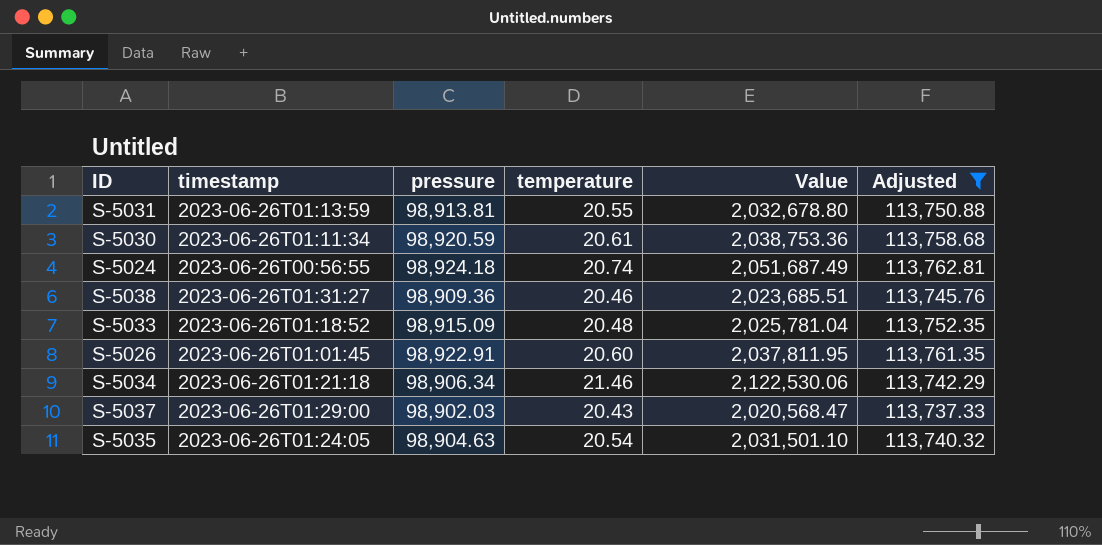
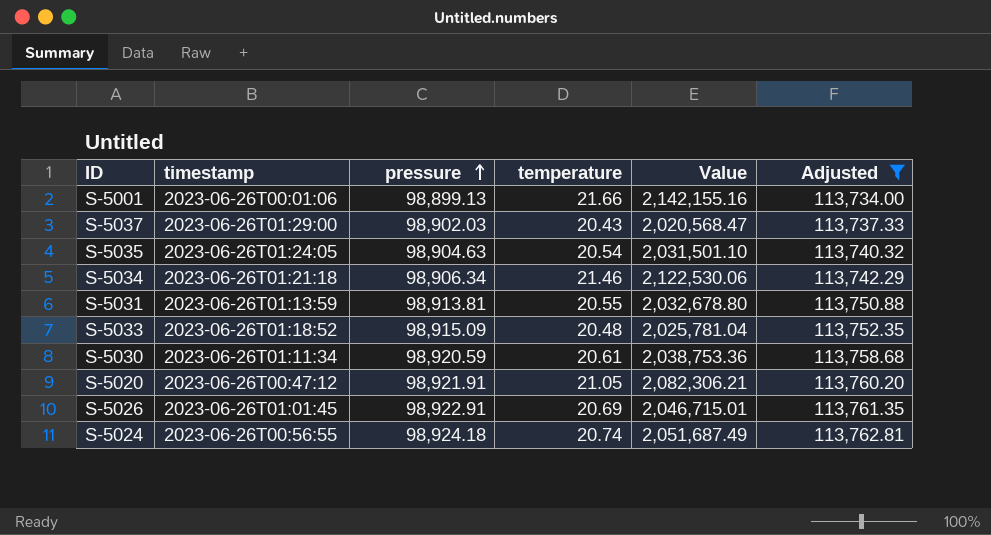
row order: none -> pressure ascending
row S-5038: 2023-06-26T01:31:27 | 98,909.36 | 20.46 | 2,023,685.51 | 113,745.76 -> none
row S-5001: none -> 2023-06-26T00:01:06 | 98,899.13 | 21.66 | 2,142,155.16 | 113,734.00
row S-5020: none -> 2023-06-26T00:47:12 | 98,921.91 | 21.05 | 2,082,306.21 | 113,760.20
S-5026 | temperature: 20.60 -> 20.69
S-5026 | Value: 2,037,811.95 -> 2,046,715.01

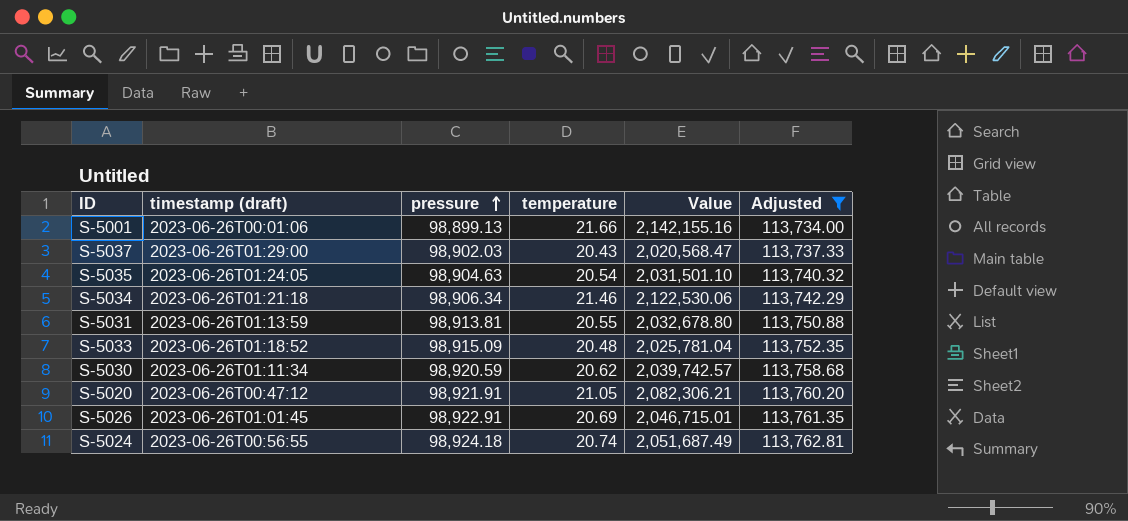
column name: timestamp -> timestamp (draft)
S-5030 | temperature: 20.61 -> 20.62
S-5030 | Value: 2,038,753.36 -> 2,039,742.57

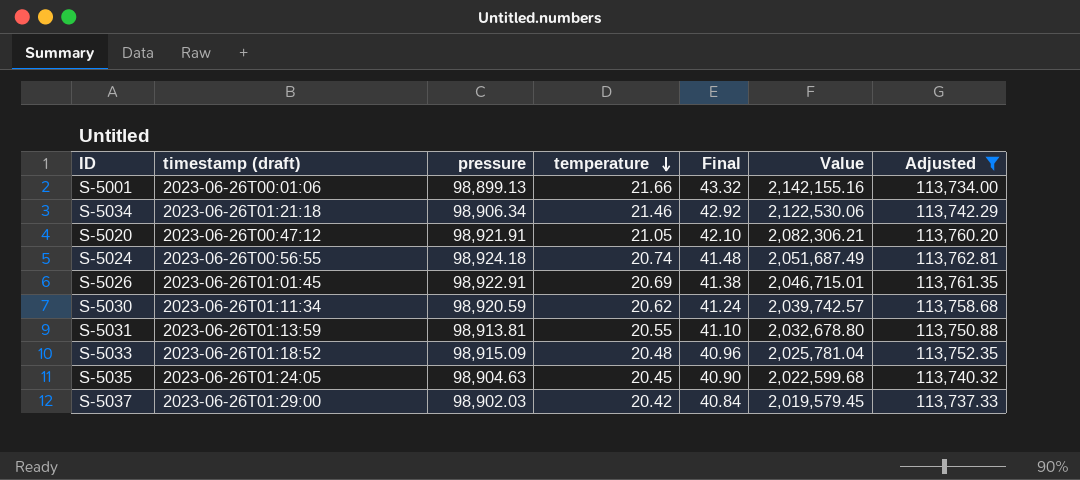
row order: pressure ascending -> temperature descending
column Final | formula: none -> [temperature] * 2
S-5035 | temperature: 20.54 -> 20.45
S-5035 | Value: 2,031,501.10 -> 2,022,599.68
S-5037 | temperature: 20.43 -> 20.42
S-5037 | Value: 2,020,568.47 -> 2,019,579.45

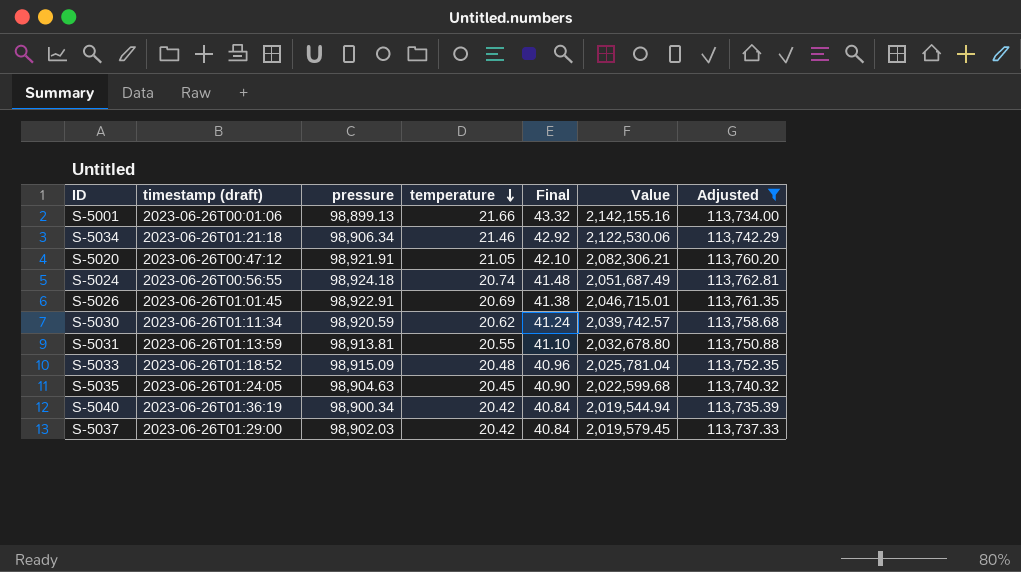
row S-5040: none -> 2023-06-26T01:36:19 | 98,900.34 | 20.42 | 40.84 | 2,019,544.94 | 113,735.39

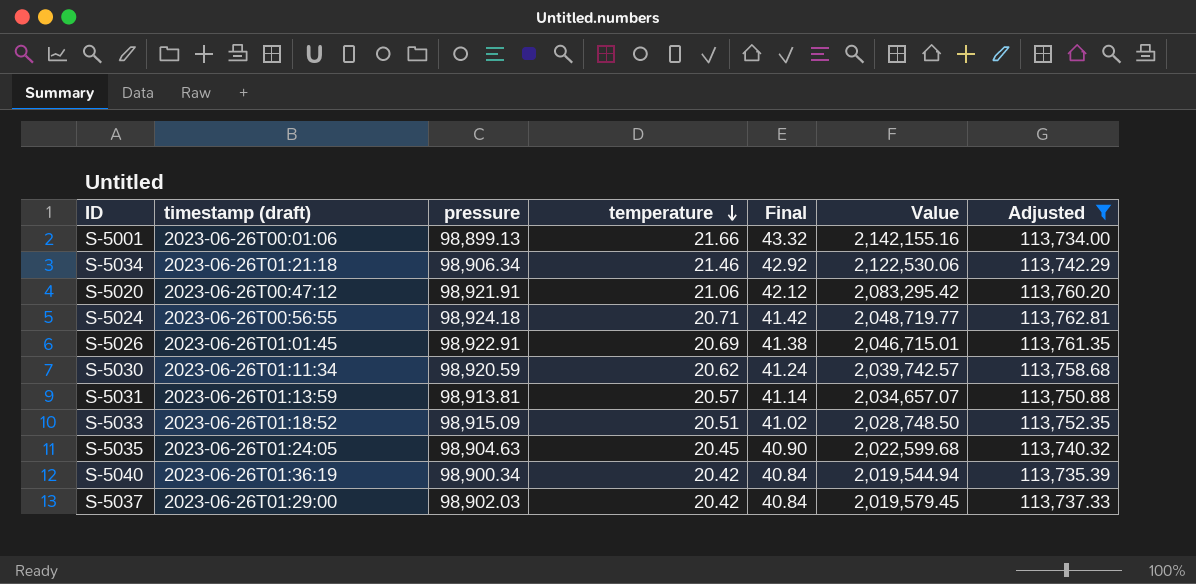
S-5020 | temperature: 21.05 -> 21.06
S-5020 | Final: 42.10 -> 42.12
S-5020 | Value: 2,082,306.21 -> 2,083,295.42
S-5024 | temperature: 20.74 -> 20.71
S-5024 | Final: 41.48 -> 41.42
S-5024 | Value: 2,051,687.49 -> 2,048,719.77
S-5031 | temperature: 20.55 -> 20.57
S-5031 | Final: 41.10 -> 41.14
S-5031 | Value: 2,032,678.80 -> 2,034,657.07
S-5033 | temperature: 20.48 -> 20.51
S-5033 | Final: 40.96 -> 41.02
S-5033 | Value: 2,025,781.04 -> 2,028,748.50

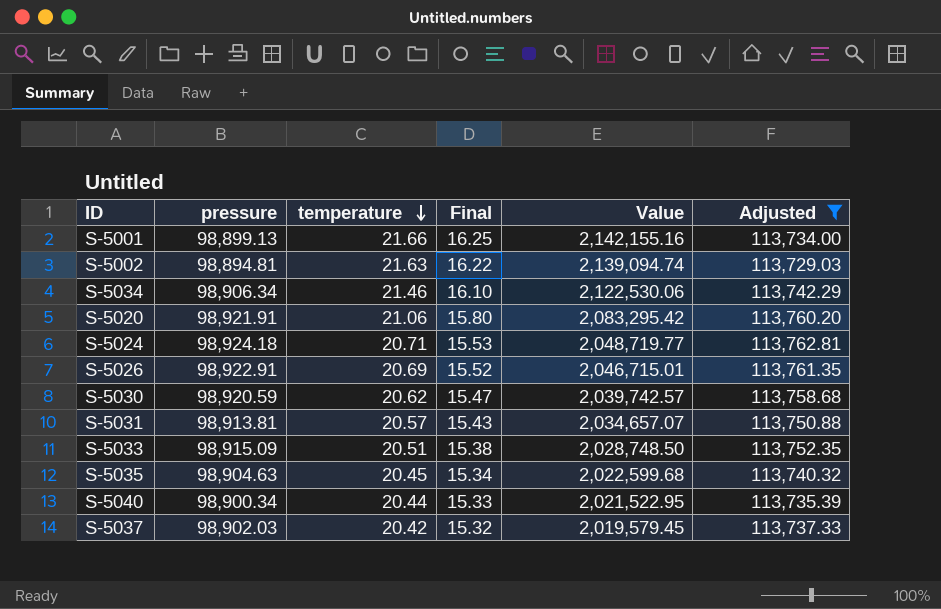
column timestamp (draft) | position: 2 -> none
column Final | formula: [temperature] * 2 -> [temperature] * 0.75
row S-5002: none -> 98,894.81 | 21.63 | 16.22 | 2,139,094.74 | 113,729.03
S-5040 | temperature: 20.42 -> 20.44
S-5040 | Value: 2,019,544.94 -> 2,021,522.95

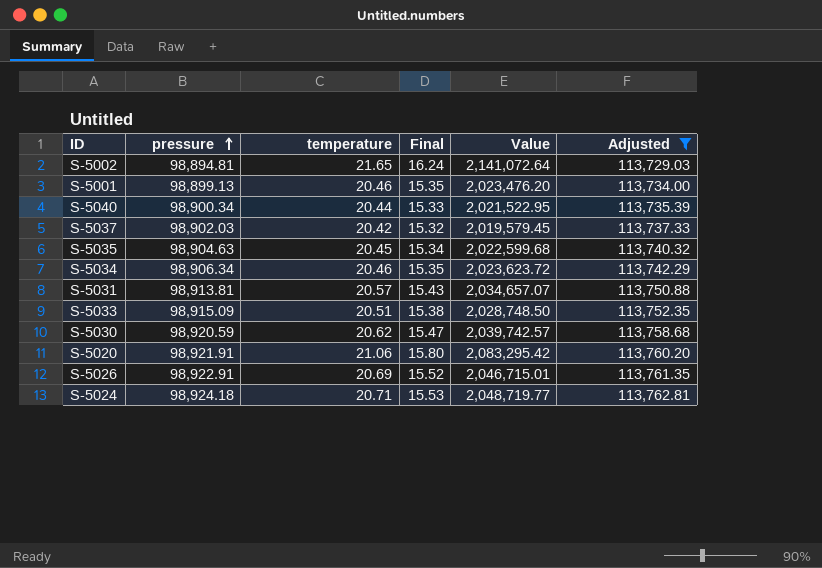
row order: temperature descending -> pressure ascending
S-5002 | temperature: 21.63 -> 21.65
S-5002 | Final: 16.22 -> 16.24
S-5002 | Value: 2,139,094.74 -> 2,141,072.64
S-5001 | temperature: 21.66 -> 20.46
S-5001 | Final: 16.25 -> 15.35
S-5001 | Value: 2,142,155.16 -> 2,023,476.20
S-5034 | temperature: 21.46 -> 20.46
S-5034 | Final: 16.10 -> 15.35
S-5034 | Value: 2,122,530.06 -> 2,023,623.72

